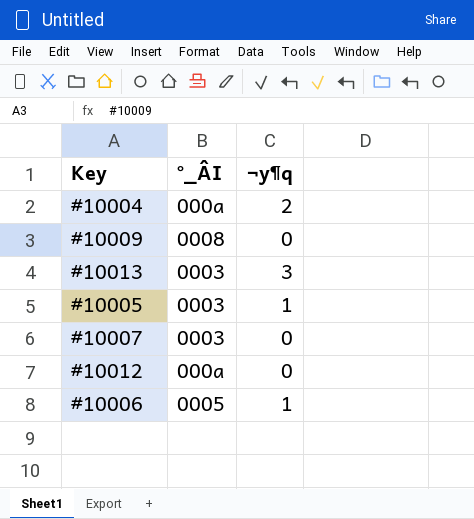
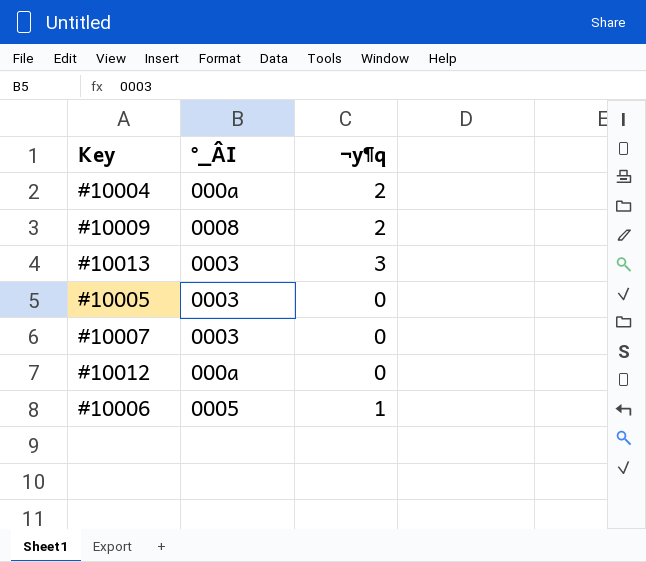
#10009 | ¬y¶q: 0 -> 2
#10005 | ¬y¶q: 1 -> 0

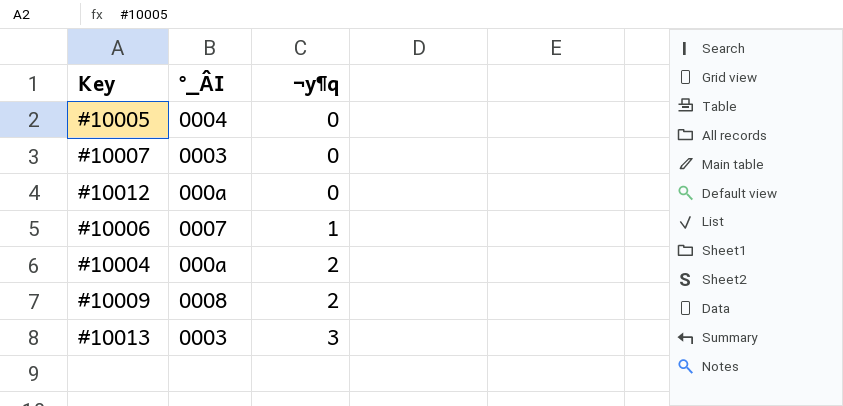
row order: none -> ¬y¶q ascending
#10005 | °_ÂI: 0003 -> 0004
#10006 | °_ÂI: 0005 -> 0007

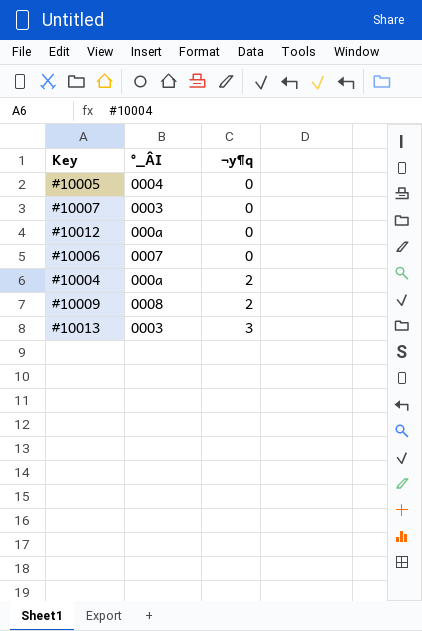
#10006 | ¬y¶q: 1 -> 0

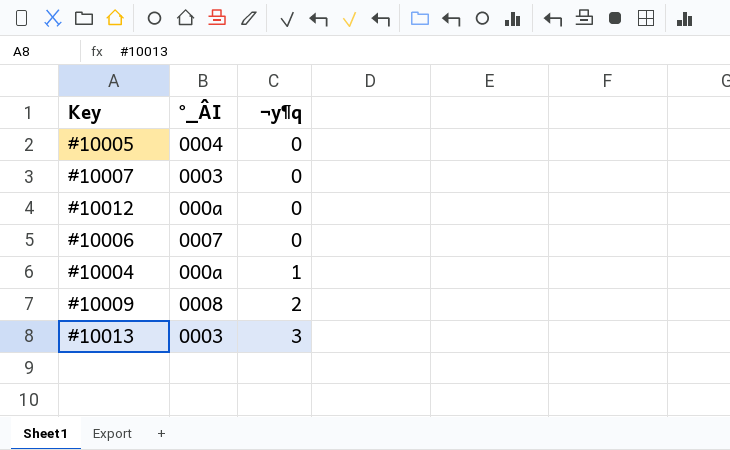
#10004 | ¬y¶q: 2 -> 1

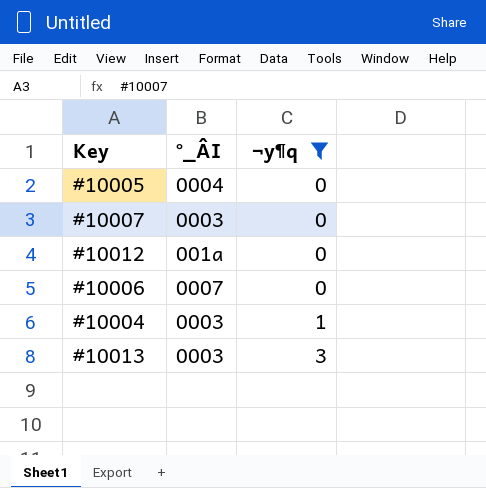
filter: none -> ¬y¶q != 2
#10012 | °_ÂI: 000a -> 001a
#10004 | °_ÂI: 000a -> 0003

